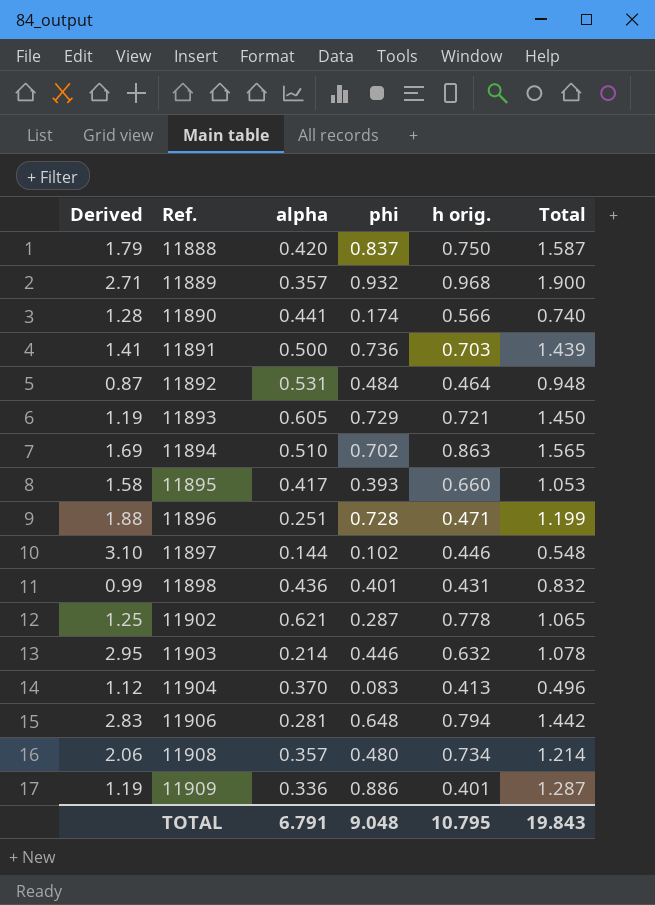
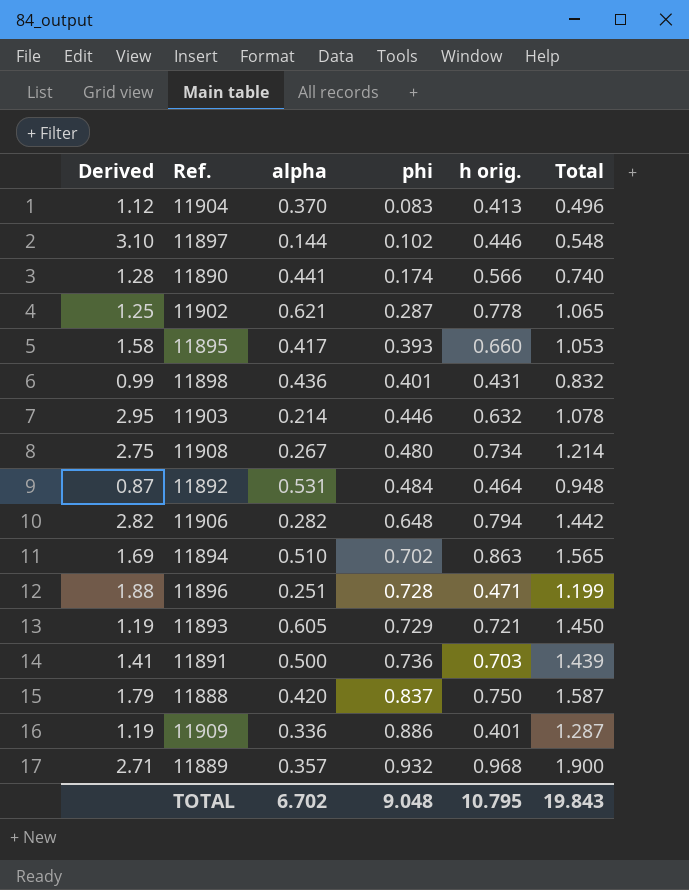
row order: Ref. ascending -> phi ascending
11908 | Derived: 2.06 -> 2.75
11908 | alpha: 0.357 -> 0.267
11906 | Derived: 2.83 -> 2.82
11906 | alpha: 0.281 -> 0.282
TOTAL | alpha: 6.791 -> 6.702

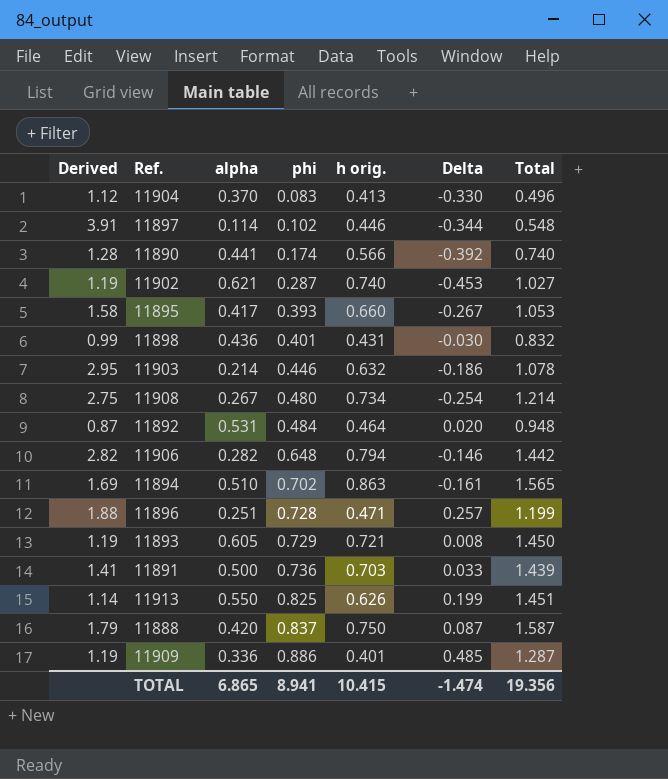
column Delta | formula: none -> [phi] - [h orig.]
row 11889: 2.71 | 0.357 | 0.932 | 0.968 | 1.900 -> none
11897 | Derived: 3.10 -> 3.91
11897 | alpha: 0.144 -> 0.114
11902 | Derived: 1.25 -> 1.19
11902 | h orig.: 0.778 -> 0.740
11902 | Total: 1.065 -> 1.027
row 11913: none -> 1.14 | 0.550 | 0.825 | 0.626 | 0.199 | 1.451
TOTAL | alpha: 6.702 -> 6.865
TOTAL | phi: 9.048 -> 8.941
TOTAL | h orig.: 10.795 -> 10.415
TOTAL | Total: 19.843 -> 19.356

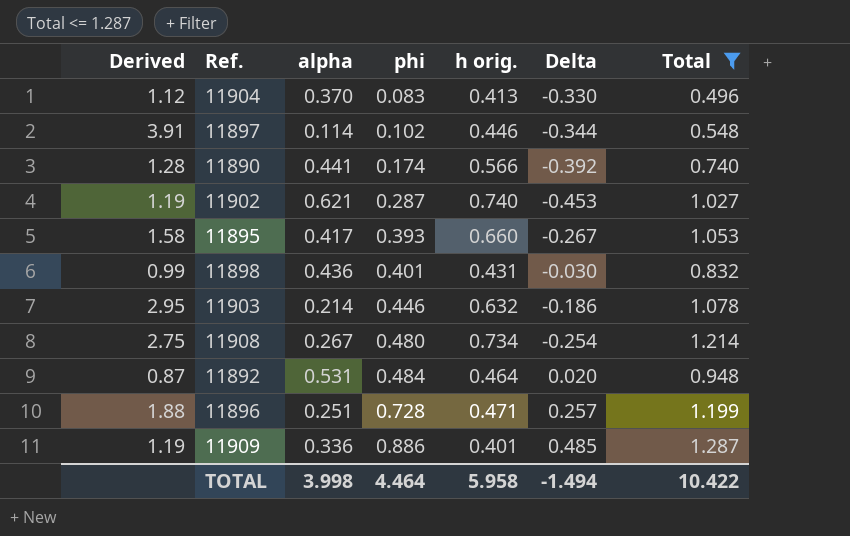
filter: none -> Total <= 1.287
TOTAL | alpha: 6.865 -> 3.998
TOTAL | phi: 8.941 -> 4.464
TOTAL | h orig.: 10.415 -> 5.958
TOTAL | Delta: -1.474 -> -1.494
TOTAL | Total: 19.356 -> 10.422

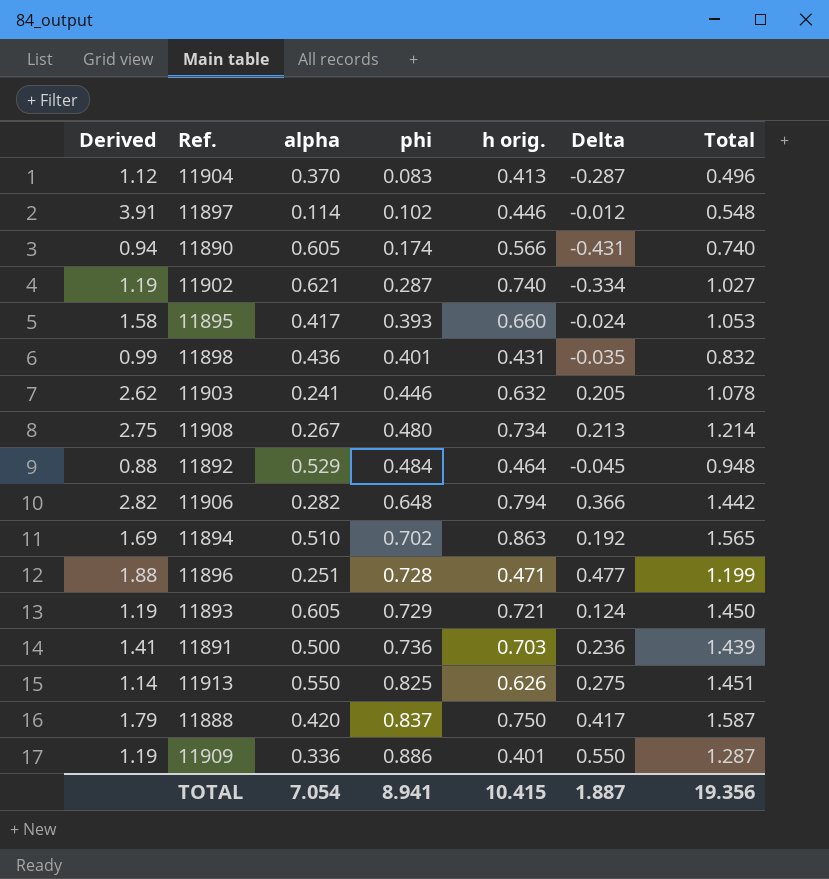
filter: Total <= 1.287 -> none
column Delta | formula: [phi] - [h orig.] -> [phi] - [alpha]
11890 | Derived: 1.28 -> 0.94
11890 | alpha: 0.441 -> 0.605
11903 | Derived: 2.95 -> 2.62
11903 | alpha: 0.214 -> 0.241
11892 | Derived: 0.87 -> 0.88
11892 | alpha: 0.531 -> 0.529
TOTAL | alpha: 3.998 -> 7.054
TOTAL | phi: 4.464 -> 8.941
TOTAL | h orig.: 5.958 -> 10.415
TOTAL | Delta: -1.494 -> 1.887
TOTAL | Total: 10.422 -> 19.356

